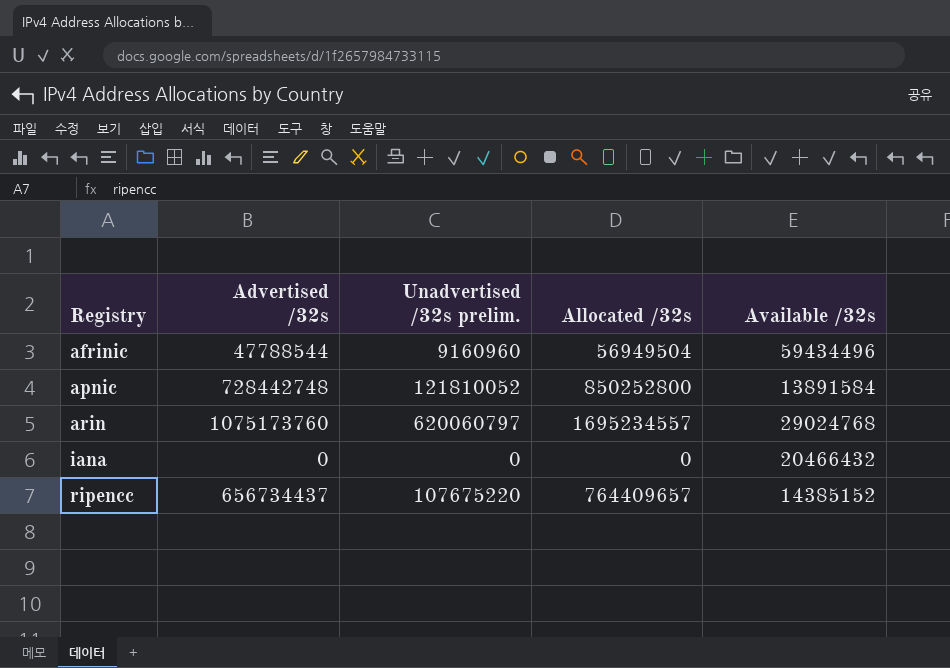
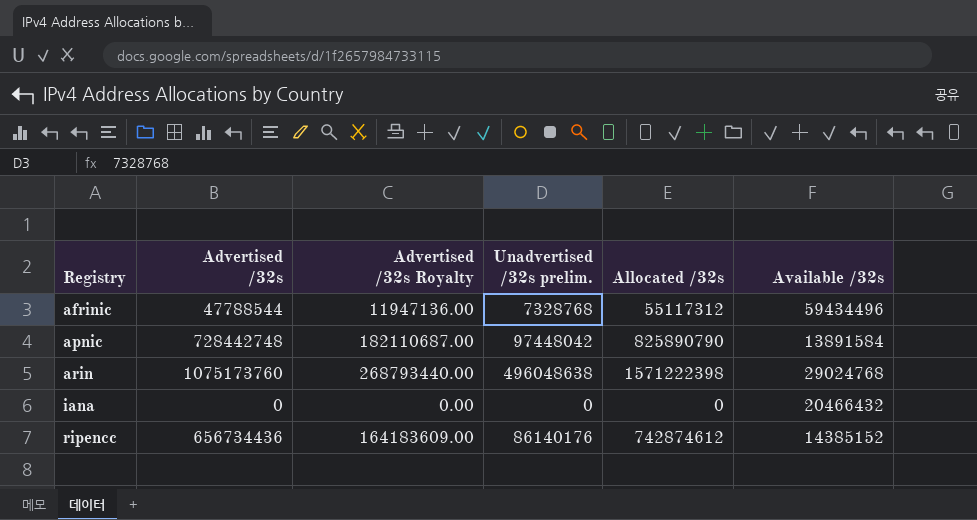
column Advertised /32s Royalty | formula: none -> [Advertised /32s] * 0.25
afrinic | Unadvertised /32s prelim.: 9160960 -> 7328768
afrinic | Allocated /32s: 56949504 -> 55117312
apnic | Unadvertised /32s prelim.: 121810052 -> 97448042
apnic | Allocated /32s: 850252800 -> 825890790
arin | Unadvertised /32s prelim.: 620060797 -> 496048638
arin | Allocated /32s: 1695234557 -> 1571222398
ripencc | Advertised /32s: 656734437 -> 656734436
ripencc | Unadvertised /32s prelim.: 107675220 -> 86140176
ripencc | Allocated /32s: 764409657 -> 742874612

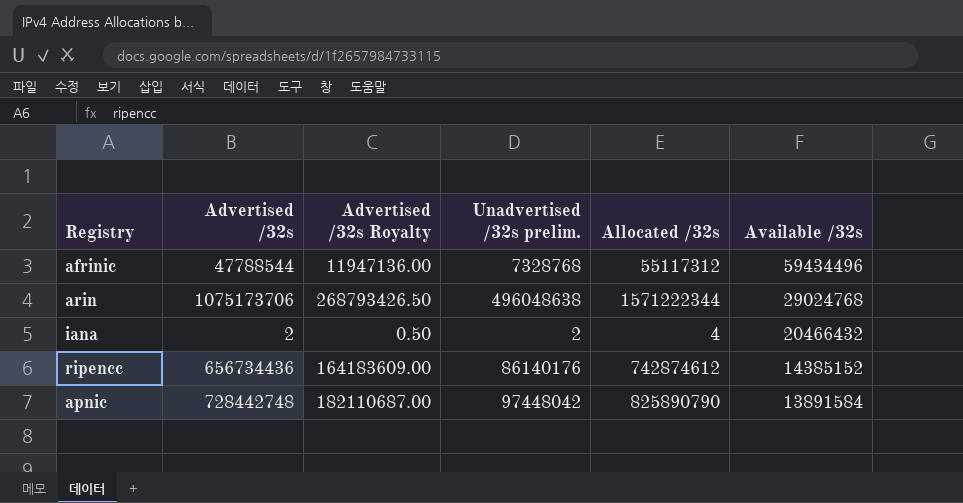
row order: Registry ascending -> Available /32s descending
arin | Advertised /32s: 1075173760 -> 1075173706
arin | Advertised /32s Royalty: 268793440.00 -> 268793426.50
arin | Allocated /32s: 1571222398 -> 1571222344
iana | Advertised /32s: 0 -> 2
iana | Advertised /32s Royalty: 0.00 -> 0.50
iana | Unadvertised /32s prelim.: 0 -> 2
iana | Allocated /32s: 0 -> 4

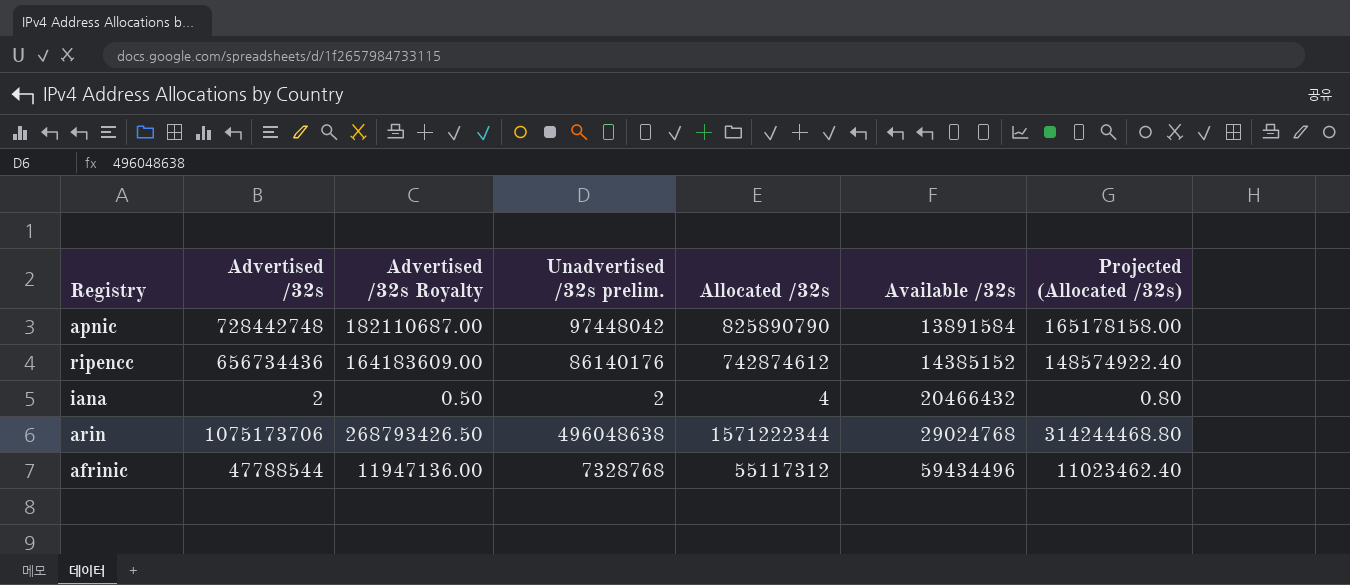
row order: Available /32s descending -> Available /32s ascending
column Projected (Allocated /32s) | formula: none -> [Allocated /32s] * 0.2

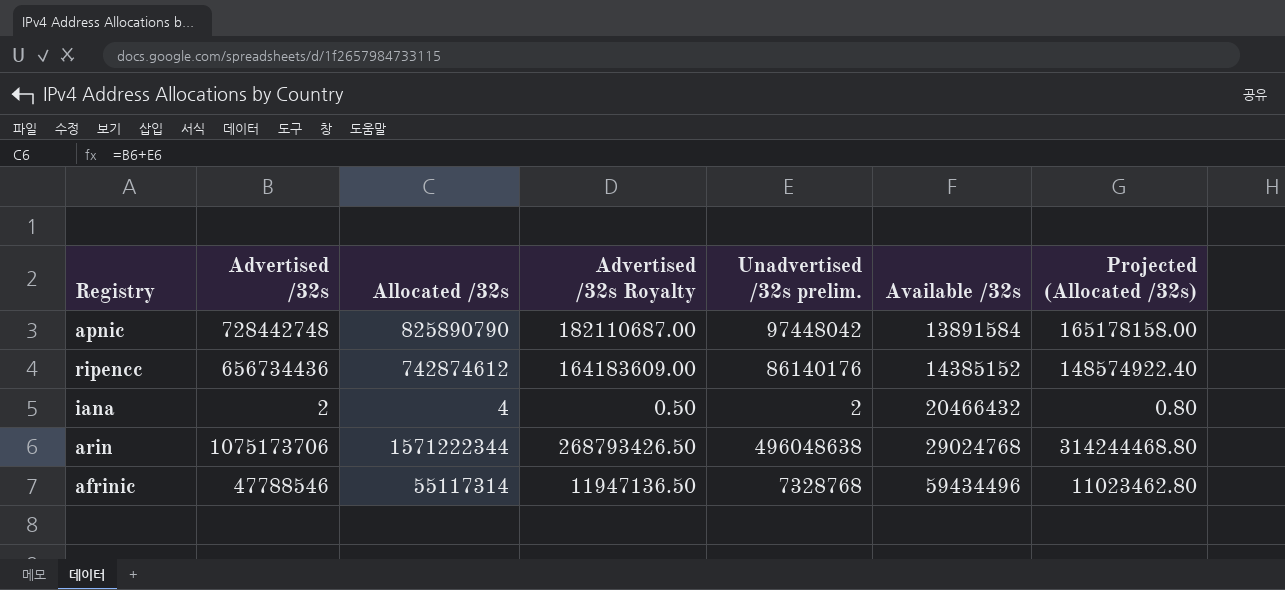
column Allocated /32s | position: 5 -> 3
afrinic | Advertised /32s: 47788544 -> 47788546
afrinic | Allocated /32s: 55117312 -> 55117314
afrinic | Advertised /32s Royalty: 11947136.00 -> 11947136.50
afrinic | Projected (Allocated /32s): 11023462.40 -> 11023462.80

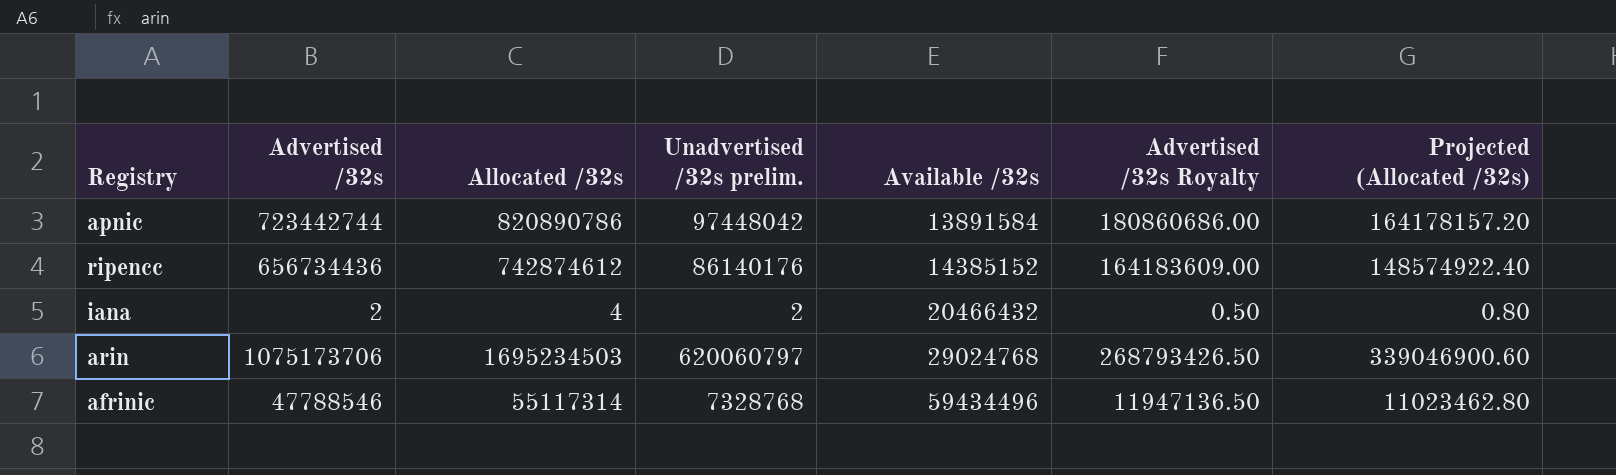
column Advertised /32s Royalty | position: 4 -> 6
apnic | Advertised /32s: 728442748 -> 723442744
apnic | Allocated /32s: 825890790 -> 820890786
apnic | Advertised /32s Royalty: 182110687.00 -> 180860686.00
apnic | Projected (Allocated /32s): 165178158.00 -> 164178157.20
arin | Allocated /32s: 1571222344 -> 1695234503
arin | Unadvertised /32s prelim.: 496048638 -> 620060797
arin | Projected (Allocated /32s): 314244468.80 -> 339046900.60

